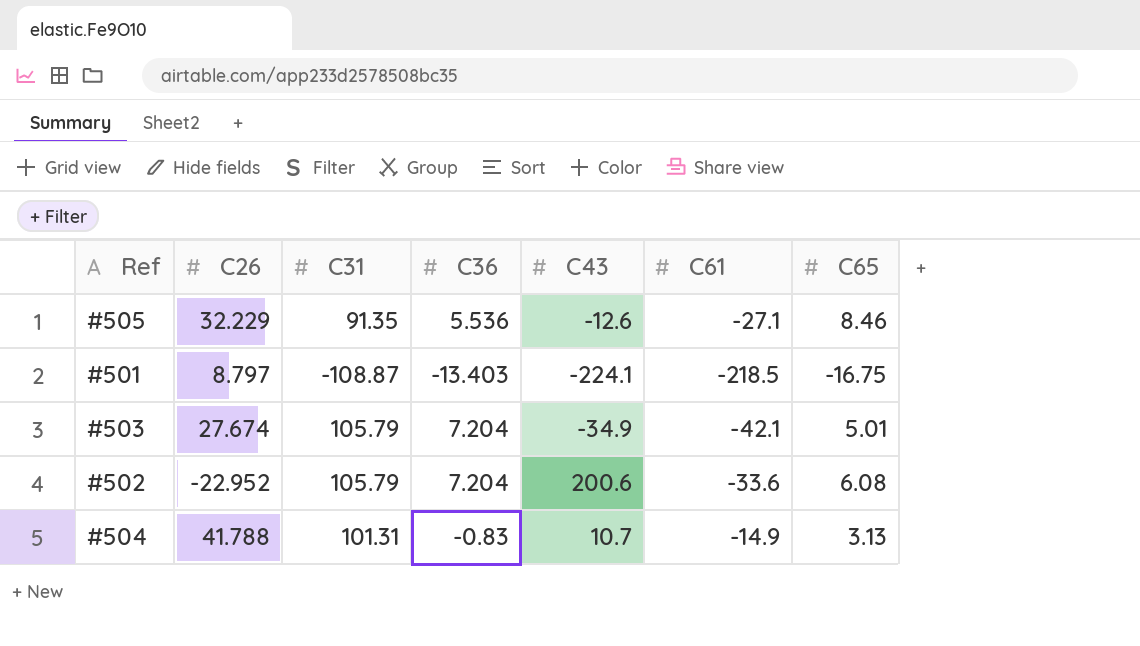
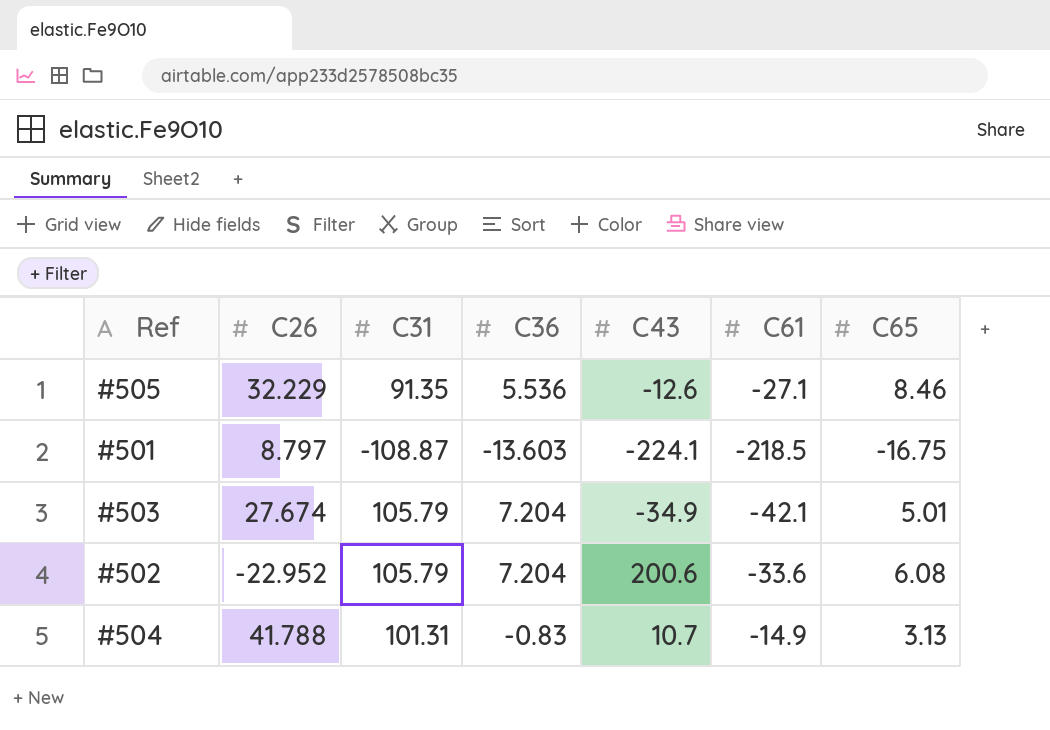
#501 | C36: -13.403 -> -13.603

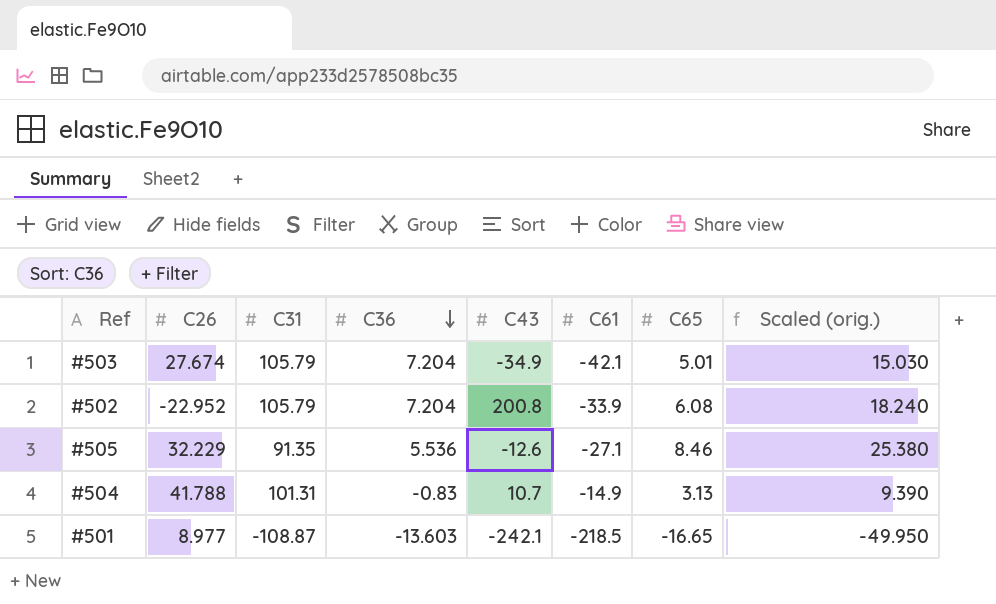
row order: none -> C36 descending
column Scaled (orig.) | formula: none -> [C65] * 3
#502 | C43: 200.6 -> 200.8
#502 | C61: -33.6 -> -33.9
#501 | C26: 8.797 -> 8.977
#501 | C43: -224.1 -> -242.1
#501 | C65: -16.75 -> -16.65

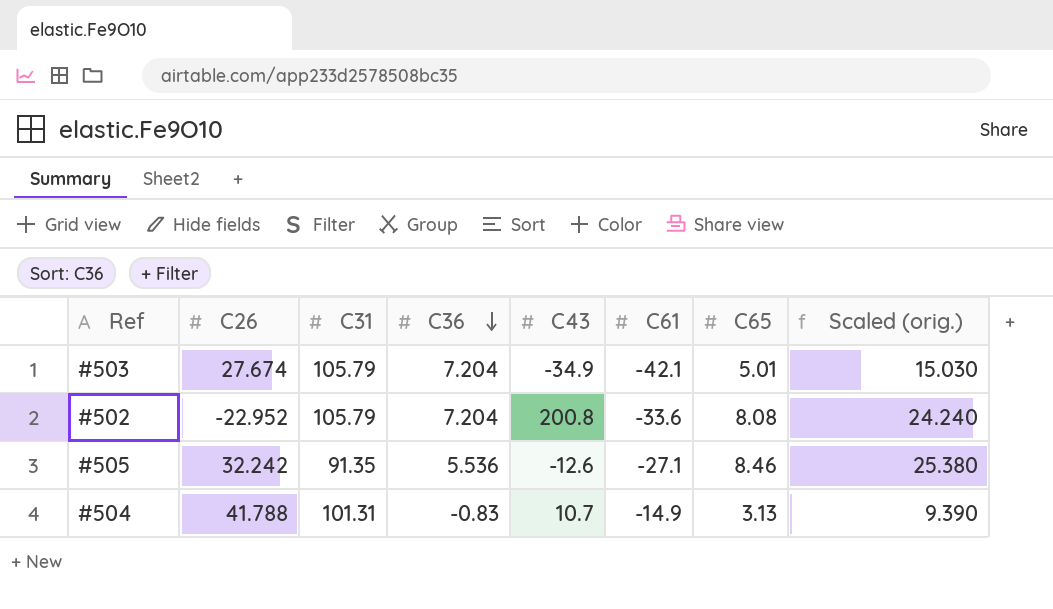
row #501: 8.977 | -108.87 | -13.603 | -242.1 | -218.5 | -16.65 | -49.950 -> none
#502 | C61: -33.9 -> -33.6
#502 | C65: 6.08 -> 8.08
#502 | Scaled (orig.): 18.240 -> 24.240
#505 | C26: 32.229 -> 32.242

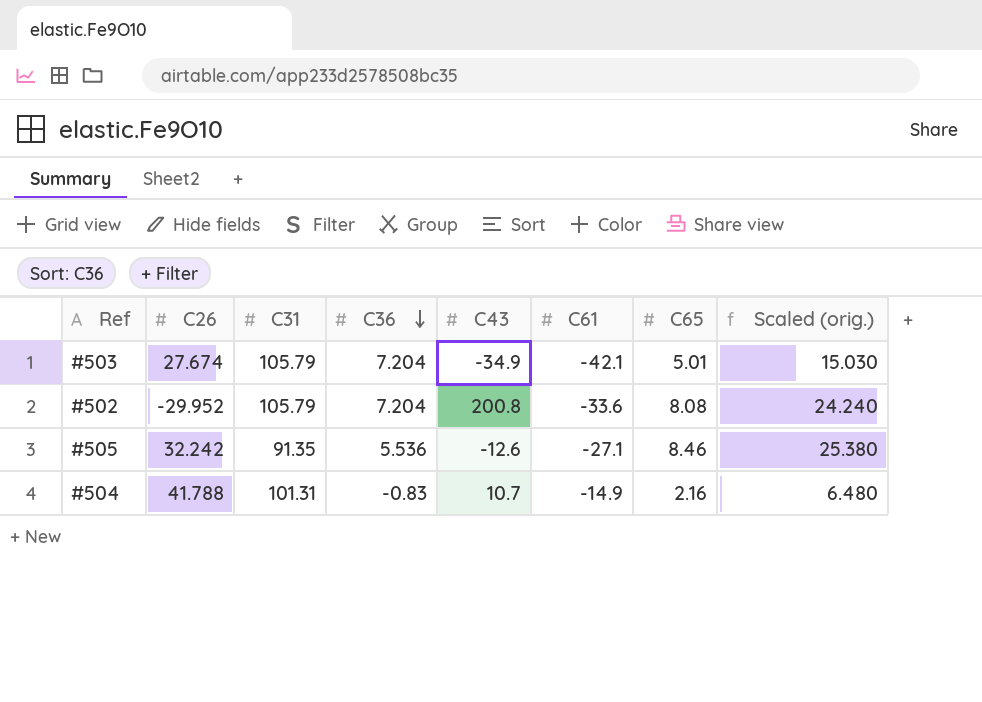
#502 | C26: -22.952 -> -29.952
#504 | C65: 3.13 -> 2.16
#504 | Scaled (orig.): 9.390 -> 6.480

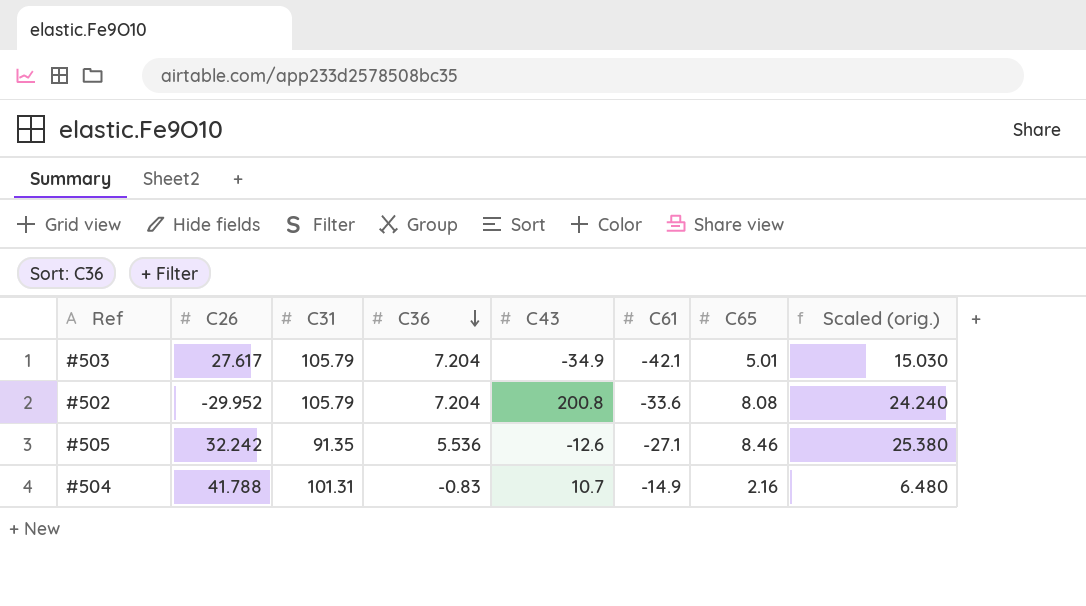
#503 | C26: 27.674 -> 27.617

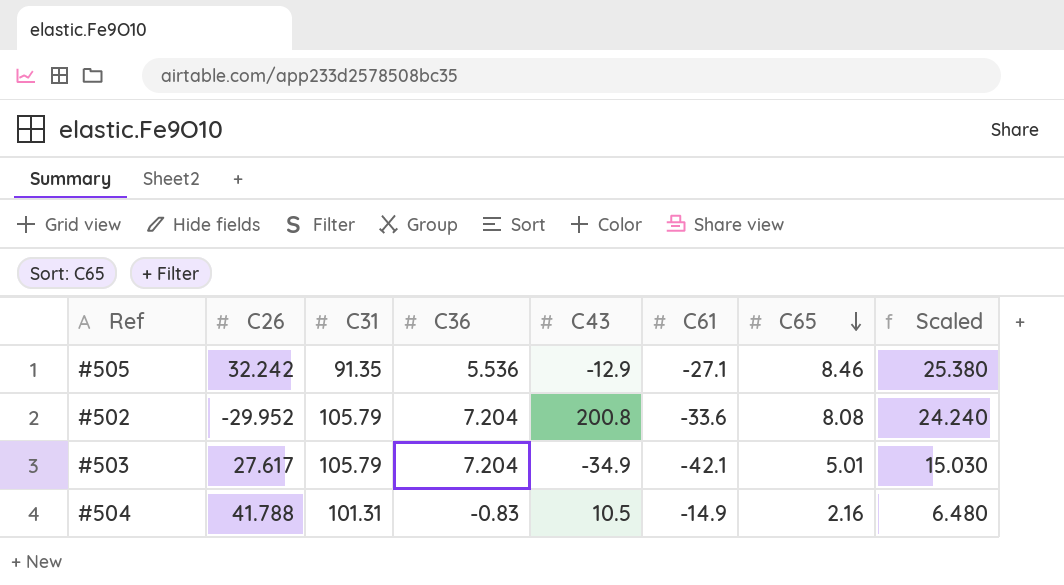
row order: C36 descending -> C65 descending
column name: Scaled (orig.) -> Scaled
#505 | C43: -12.6 -> -12.9
#504 | C43: 10.7 -> 10.5

